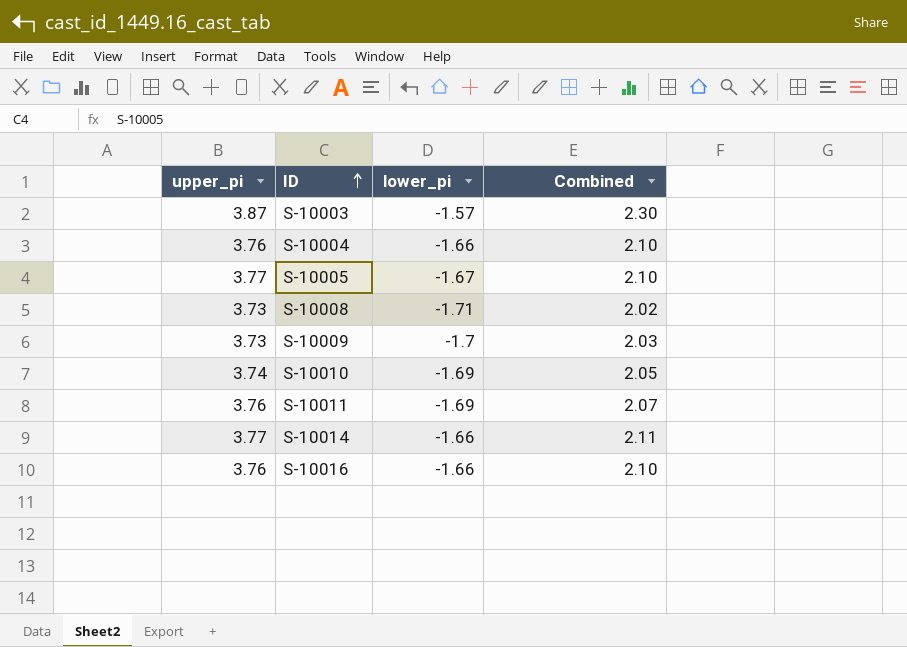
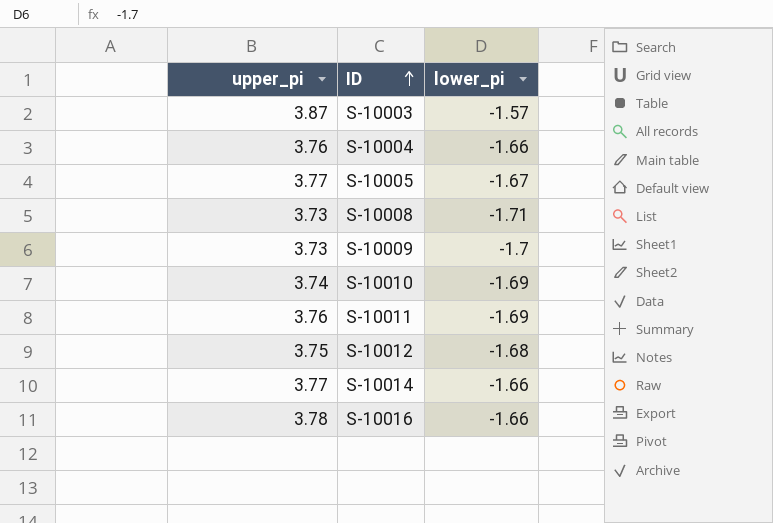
column Combined | formula: [upper_pi] + [lower_pi] -> none
row S-10012: none -> 3.75 | -1.68
S-10016 | upper_pi: 3.76 -> 3.78

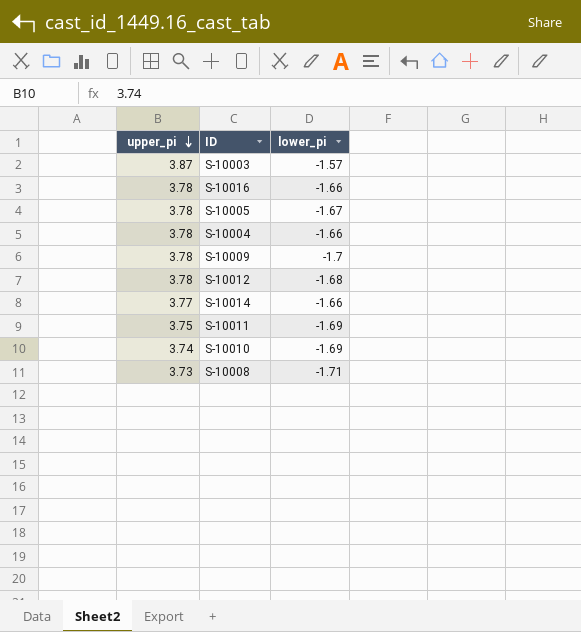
row order: ID ascending -> upper_pi descending
S-10005 | upper_pi: 3.77 -> 3.78
S-10004 | upper_pi: 3.76 -> 3.78
S-10009 | upper_pi: 3.73 -> 3.78
S-10012 | upper_pi: 3.75 -> 3.78
S-10011 | upper_pi: 3.76 -> 3.75

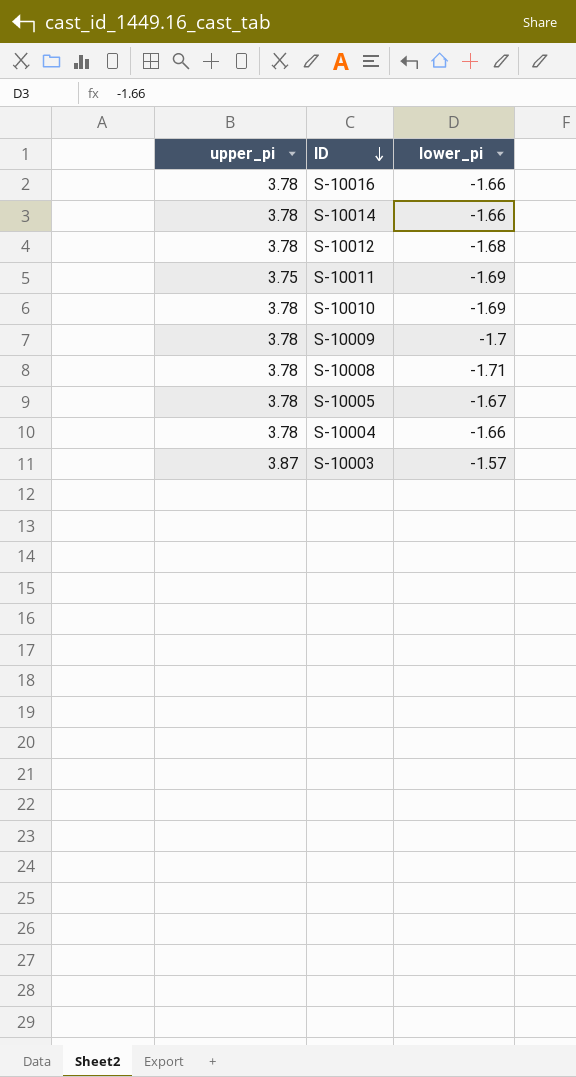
row order: upper_pi descending -> ID descending
S-10014 | upper_pi: 3.77 -> 3.78
S-10010 | upper_pi: 3.74 -> 3.78
S-10008 | upper_pi: 3.73 -> 3.78

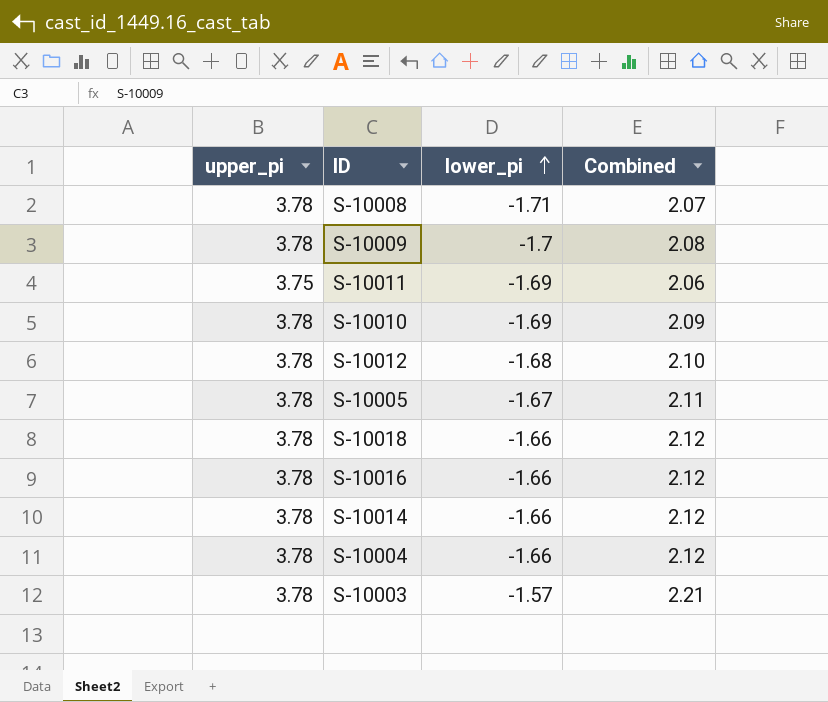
row order: ID descending -> lower_pi ascending
column Combined | formula: none -> [upper_pi] + [lower_pi]
row S-10018: none -> 3.78 | -1.66 | 2.12
S-10003 | upper_pi: 3.87 -> 3.78

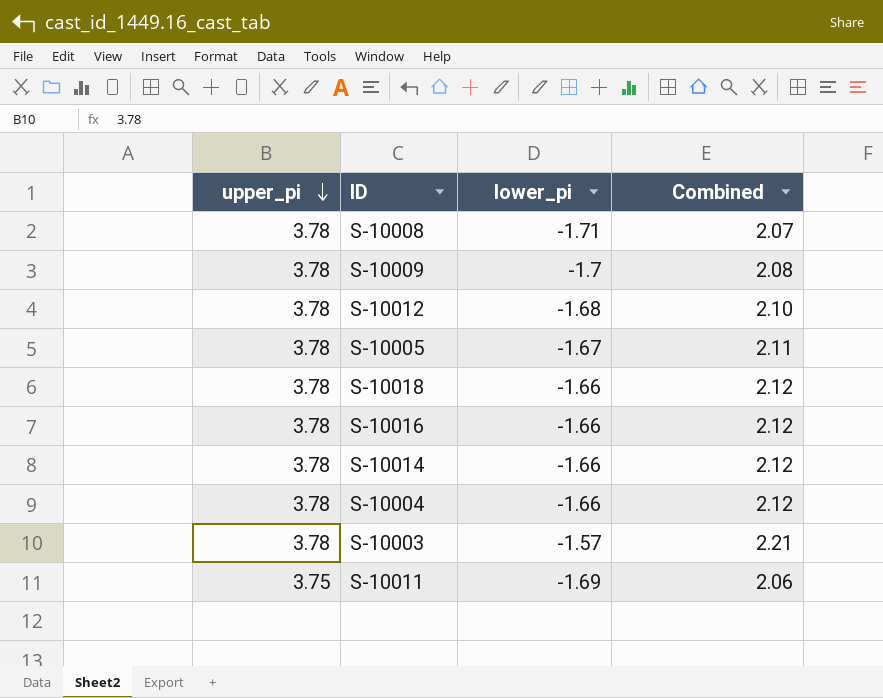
row order: lower_pi ascending -> upper_pi descending
row S-10010: 3.78 | -1.69 | 2.09 -> none

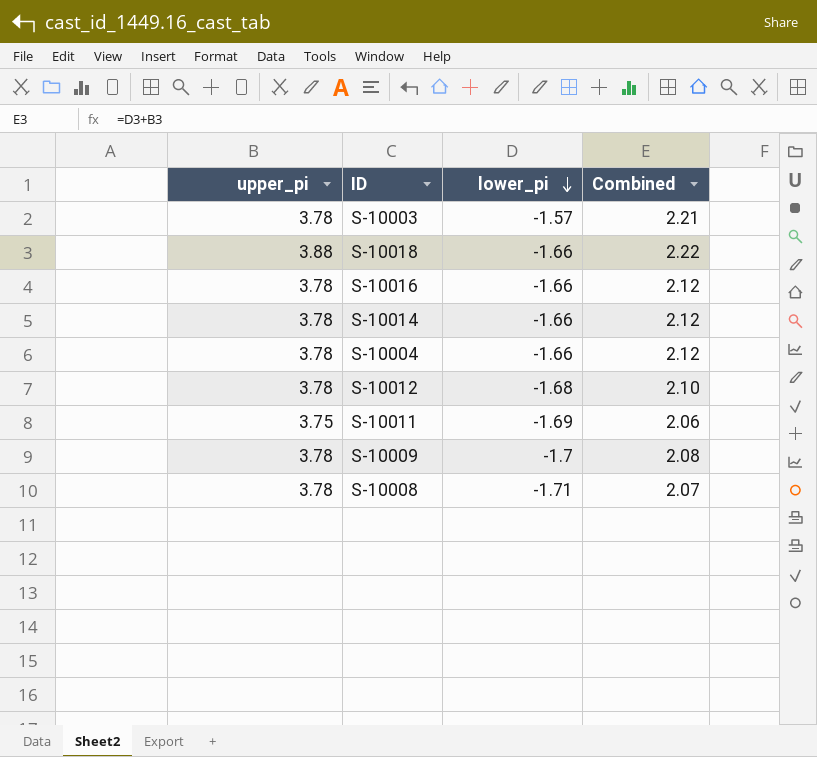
row order: upper_pi descending -> lower_pi descending
row S-10005: 3.78 | -1.67 | 2.11 -> none
S-10018 | upper_pi: 3.78 -> 3.88
S-10018 | Combined: 2.12 -> 2.22

